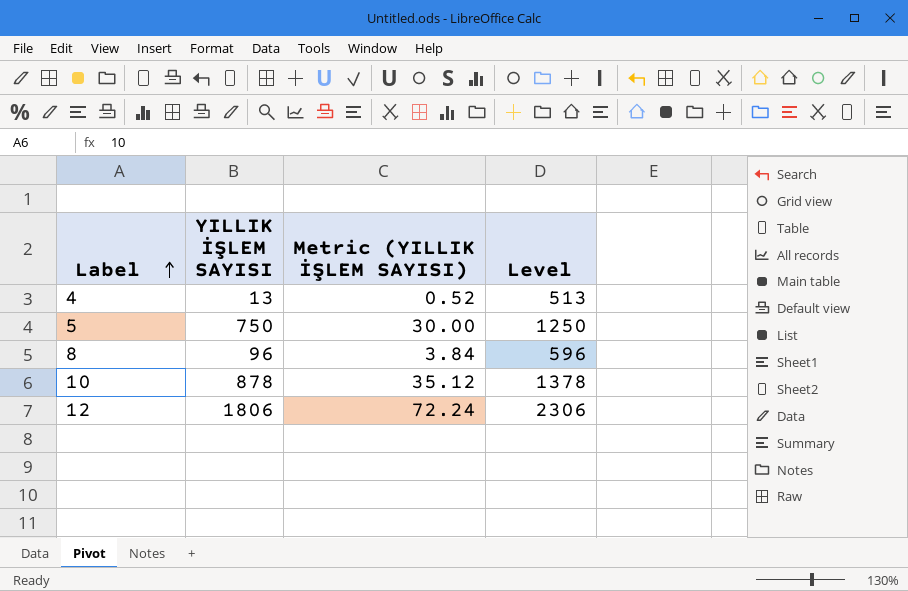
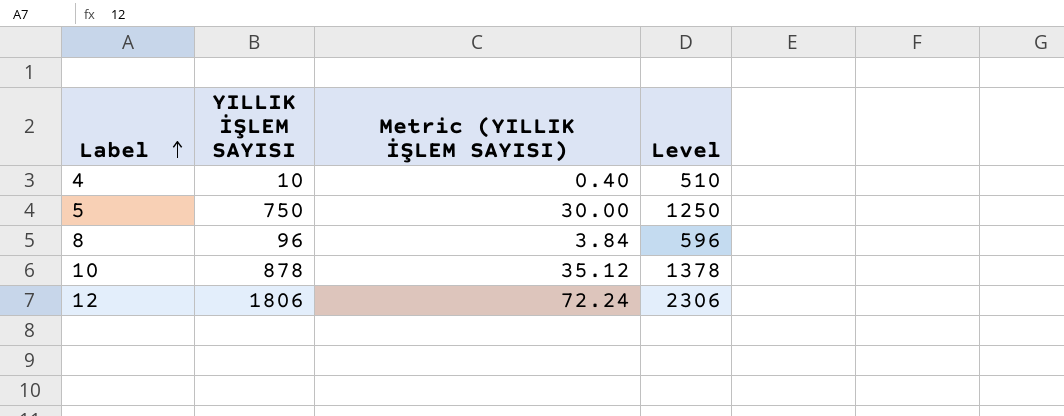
4 | YILLIK İŞLEM SAYISI: 13 -> 10
4 | Metric (YILLIK İŞLEM SAYISI): 0.52 -> 0.40
4 | Level: 513 -> 510

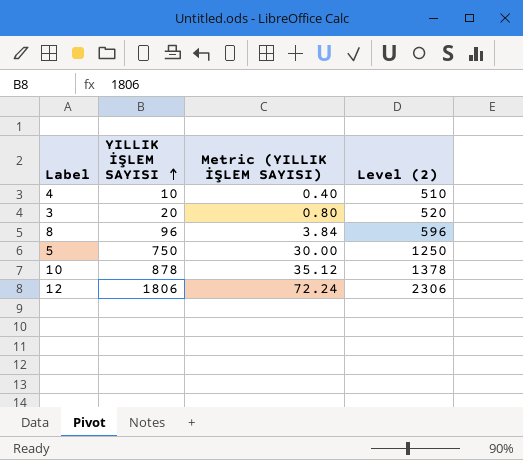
row order: Label ascending -> YILLIK İŞLEM SAYISI ascending
column name: Level -> Level (2)
row 3: none -> 20 | 0.80 | 520

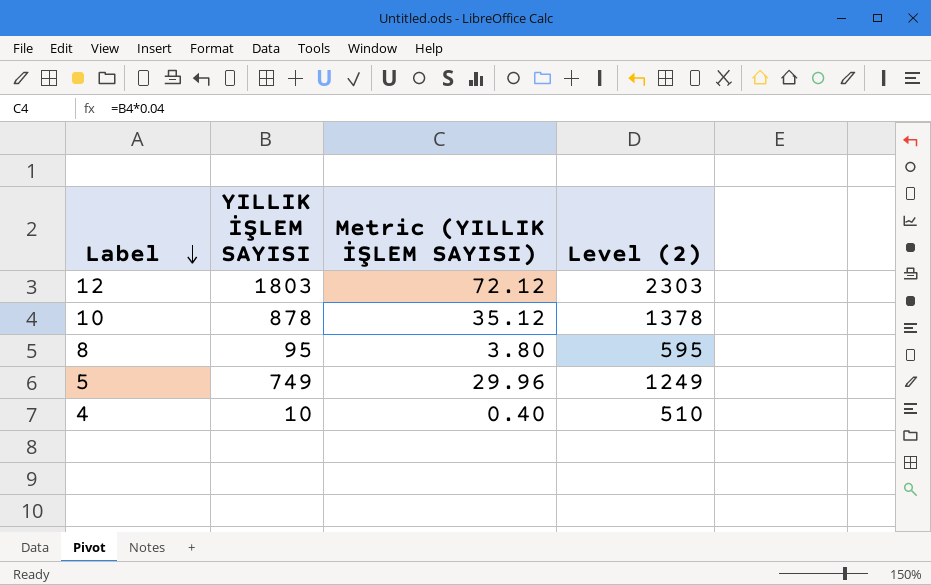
row order: YILLIK İŞLEM SAYISI ascending -> Label descending
row 3: 20 | 0.80 | 520 -> none
12 | YILLIK İŞLEM SAYISI: 1806 -> 1803
12 | Metric (YILLIK İŞLEM SAYISI): 72.24 -> 72.12
12 | Level (2): 2306 -> 2303
8 | YILLIK İŞLEM SAYISI: 96 -> 95
8 | Metric (YILLIK İŞLEM SAYISI): 3.84 -> 3.80
8 | Level (2): 596 -> 595
5 | YILLIK İŞLEM SAYISI: 750 -> 749
5 | Metric (YILLIK İŞLEM SAYISI): 30.00 -> 29.96
5 | Level (2): 1250 -> 1249

